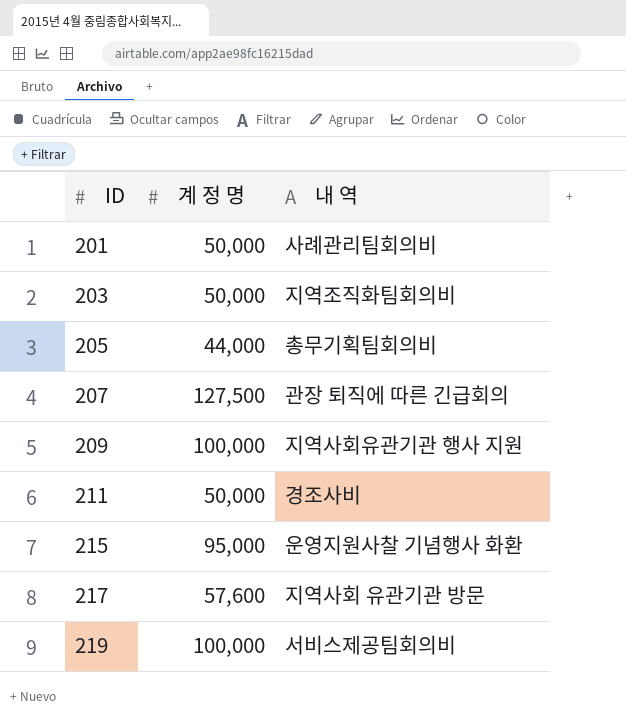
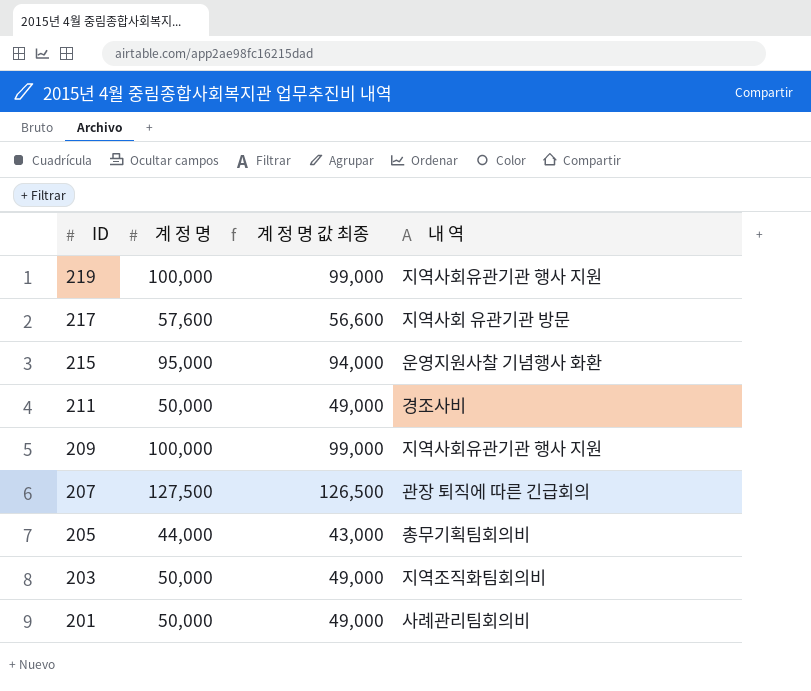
row order: ID ascending -> ID descending
column 계 정 명 값 최종 | formula: none -> [계 정 명] - 1000
219 | 내 역: 서비스제공팀회의비 -> 지역사회유관기관 행사 지원

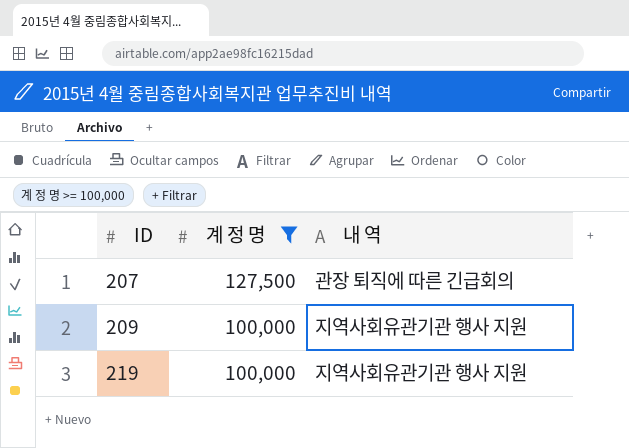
filter: none -> 계 정 명 >= 100,000
row order: ID descending -> ID ascending
column 계 정 명 값 최종 | formula: [계 정 명] - 1000 -> none

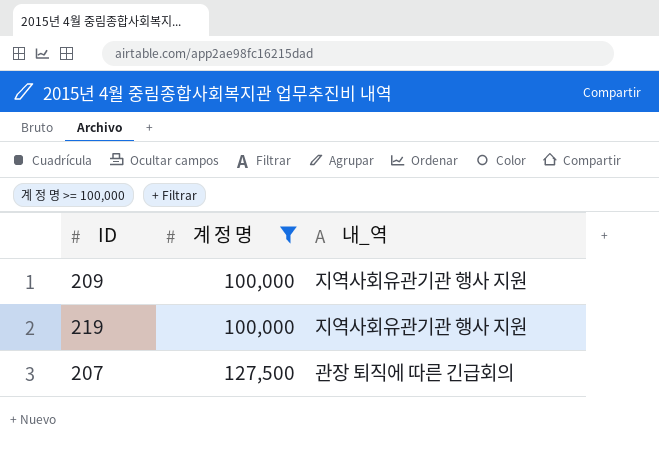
row order: ID ascending -> 계 정 명 ascending
column name: 내 역 -> 내_역

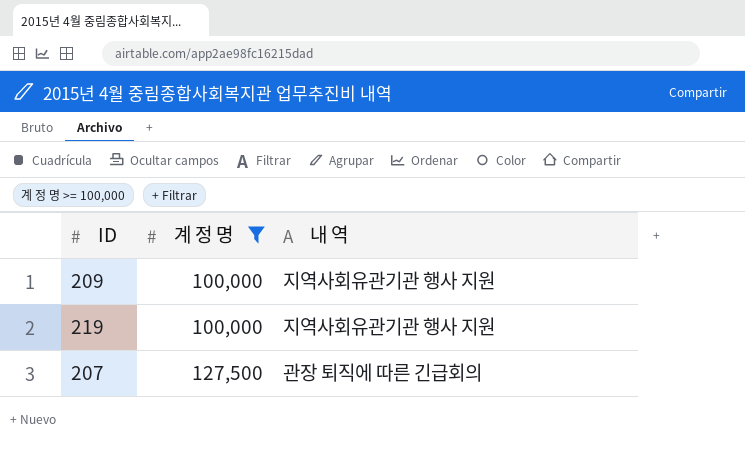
column name: 내_역 -> 내 역

